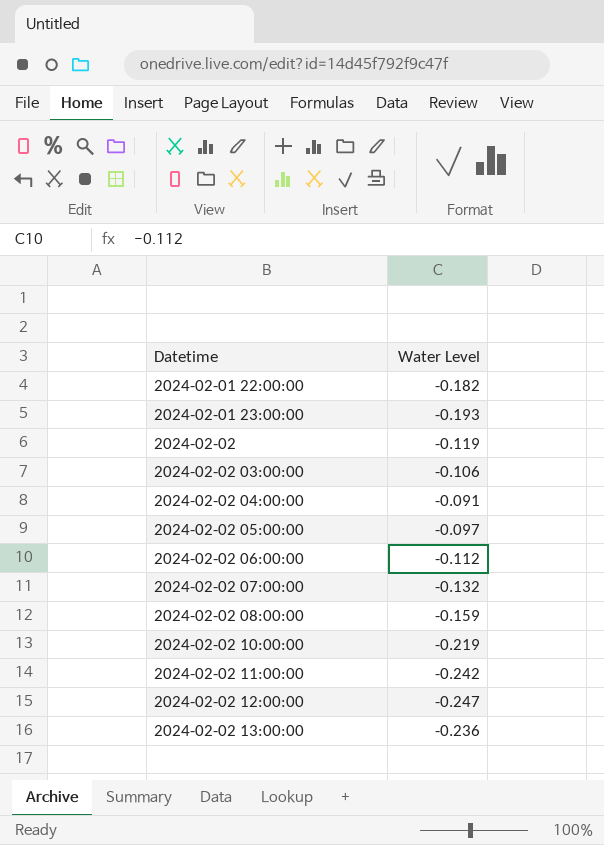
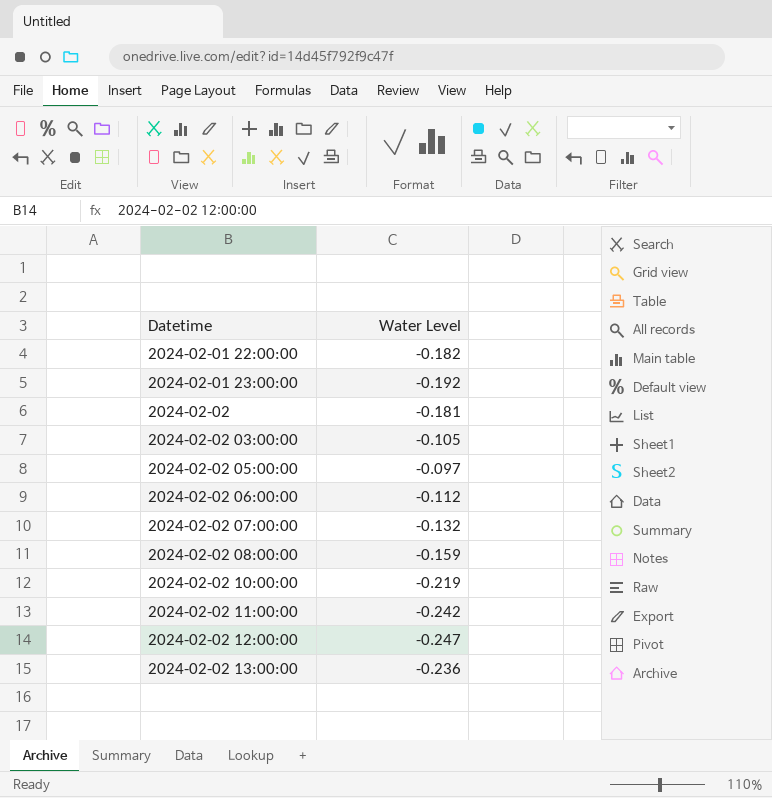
row 2024-02-02 04:00:00: -0.091 -> none
2024-02-01 23:00:00 | Water Level: -0.193 -> -0.192
2024-02-02 | Water Level: -0.119 -> -0.181
2024-02-02 03:00:00 | Water Level: -0.106 -> -0.105

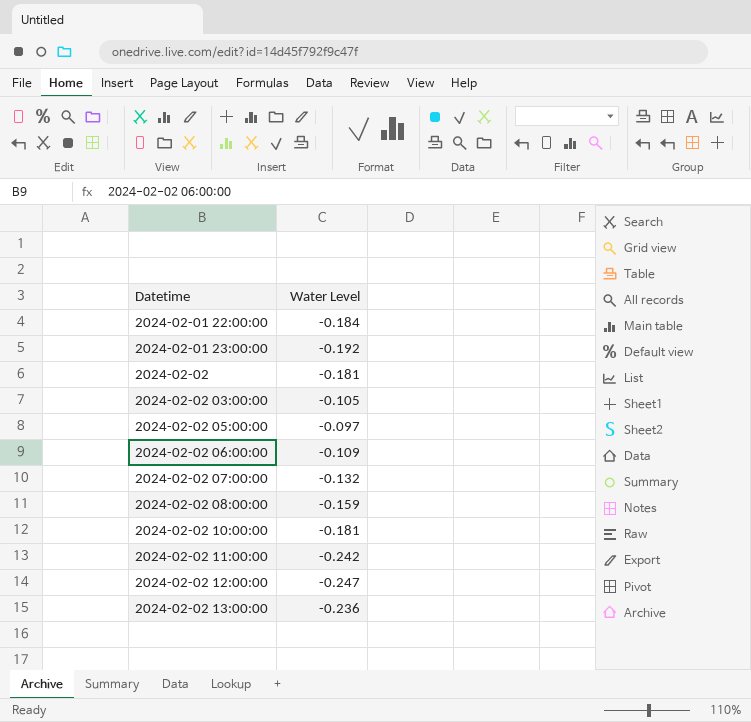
2024-02-01 22:00:00 | Water Level: -0.182 -> -0.184
2024-02-02 06:00:00 | Water Level: -0.112 -> -0.109
2024-02-02 10:00:00 | Water Level: -0.219 -> -0.181

